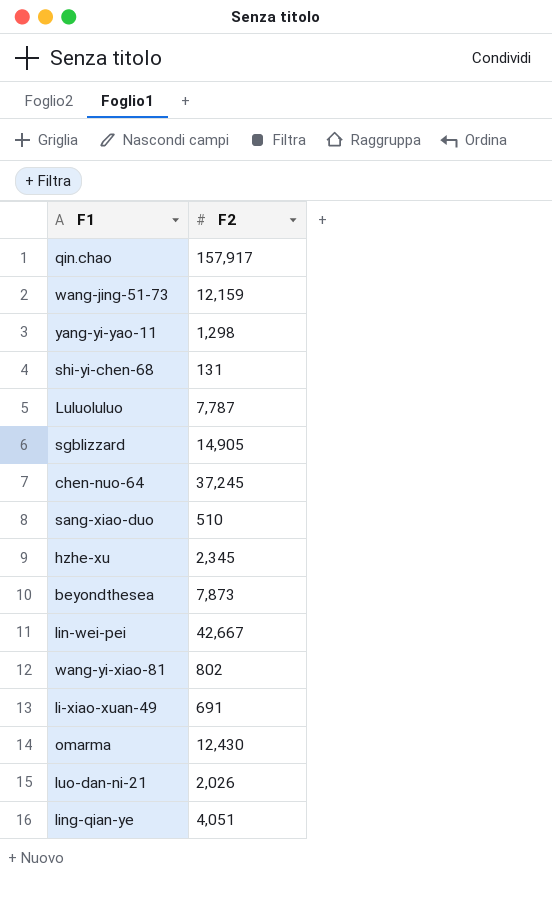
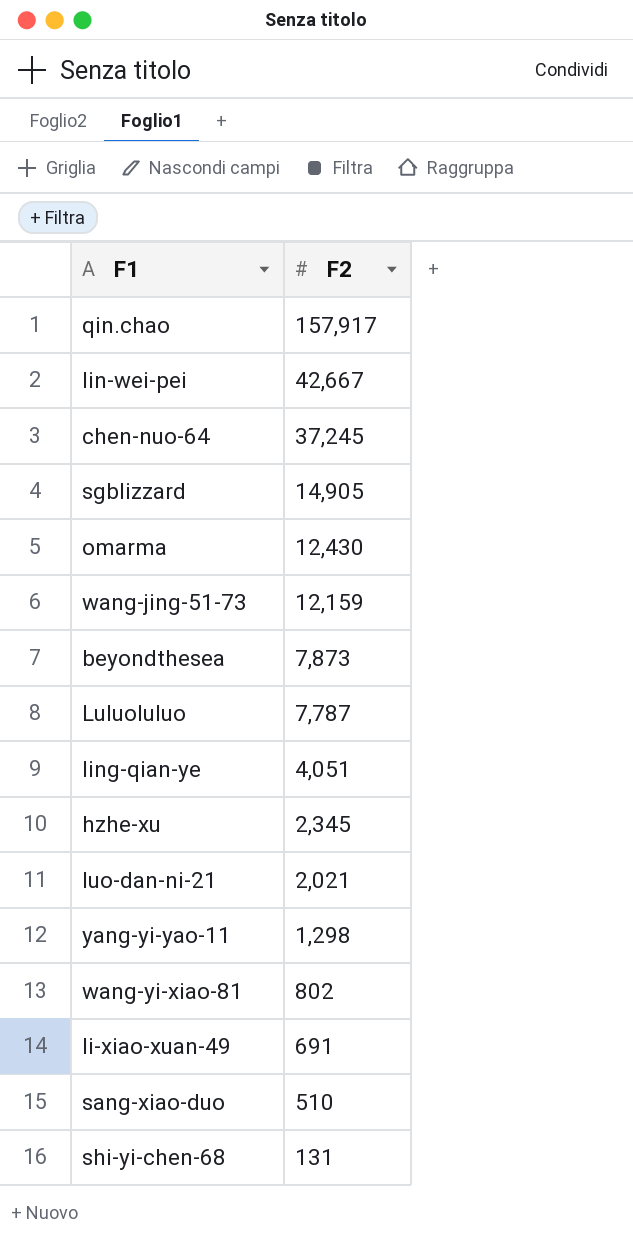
row order: none -> F2 descending
luo-dan-ni-21 | F2: 2,026 -> 2,021

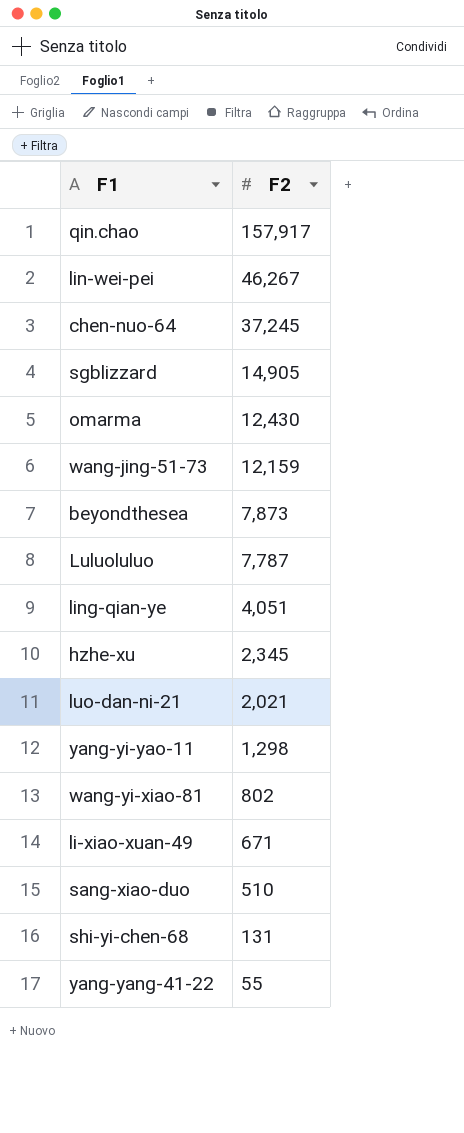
lin-wei-pei | F2: 42,667 -> 46,267
li-xiao-xuan-49 | F2: 691 -> 671
row yang-yang-41-22: none -> 55

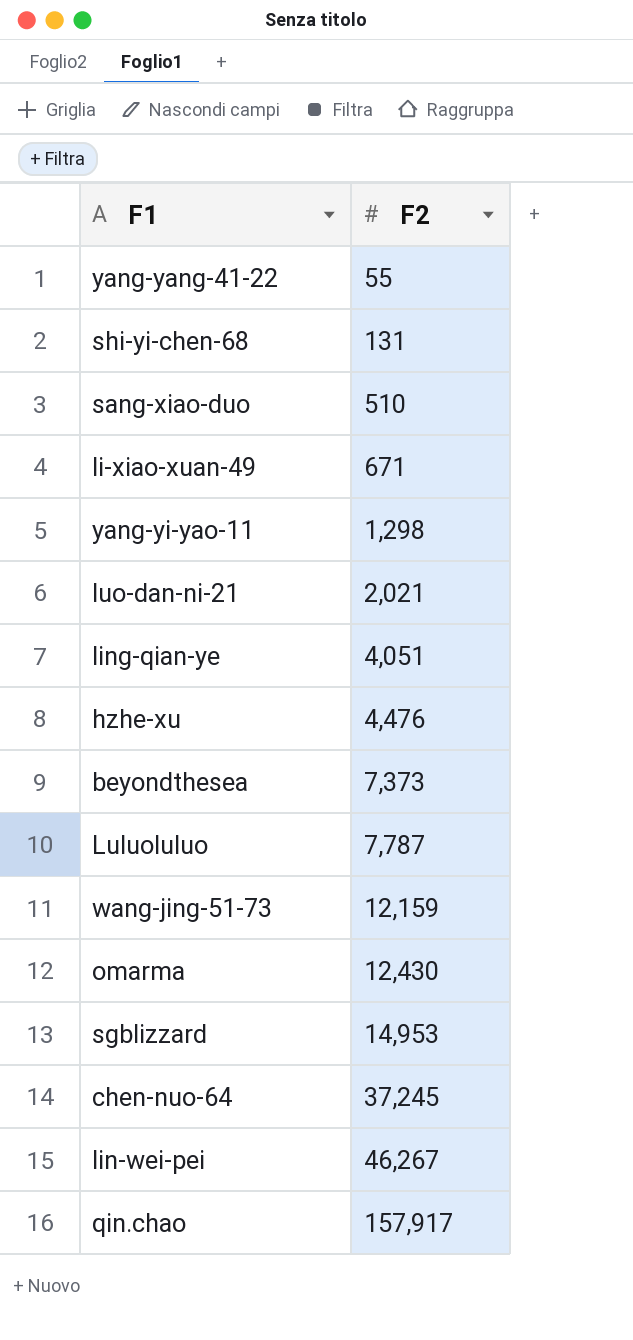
row order: F2 descending -> F2 ascending
row wang-yi-xiao-81: 802 -> none
hzhe-xu | F2: 2,345 -> 4,476
beyondthesea | F2: 7,873 -> 7,373
sgblizzard | F2: 14,905 -> 14,953

